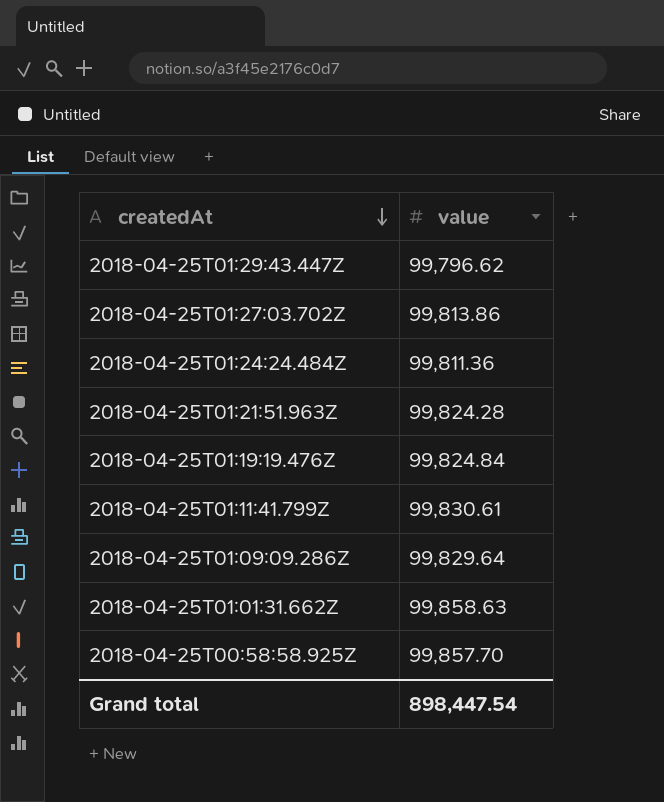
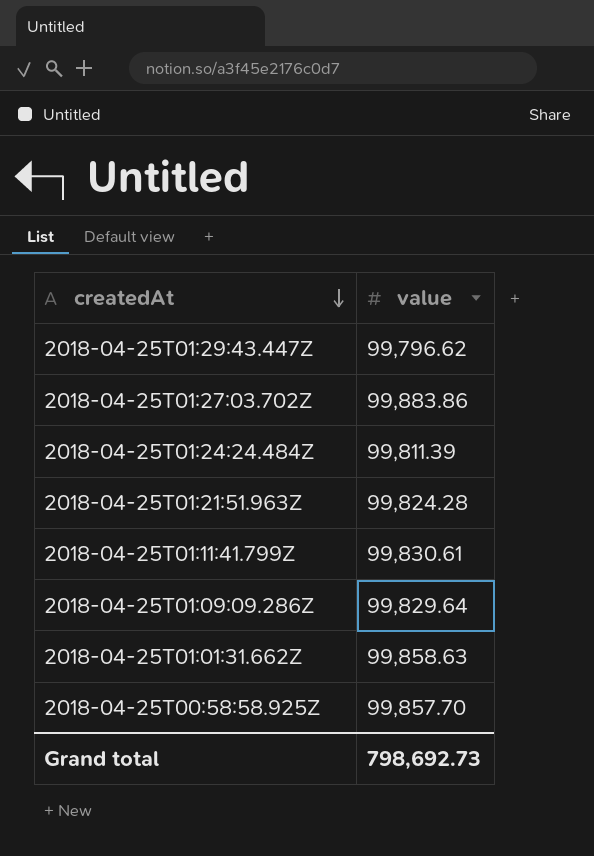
row 2018-04-25T01:19:19.476Z: 99,824.84 -> none
2018-04-25T01:27:03.702Z | value: 99,813.86 -> 99,883.86
2018-04-25T01:24:24.484Z | value: 99,811.36 -> 99,811.39
Grand total | value: 898,447.54 -> 798,692.73

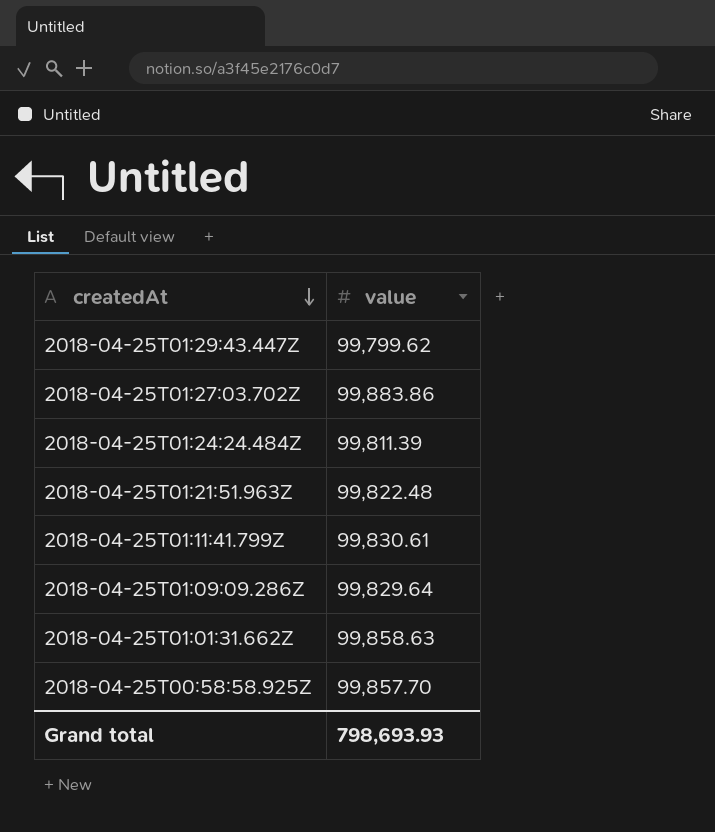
2018-04-25T01:29:43.447Z | value: 99,796.62 -> 99,799.62
2018-04-25T01:21:51.963Z | value: 99,824.28 -> 99,822.48
Grand total | value: 798,692.73 -> 798,693.93

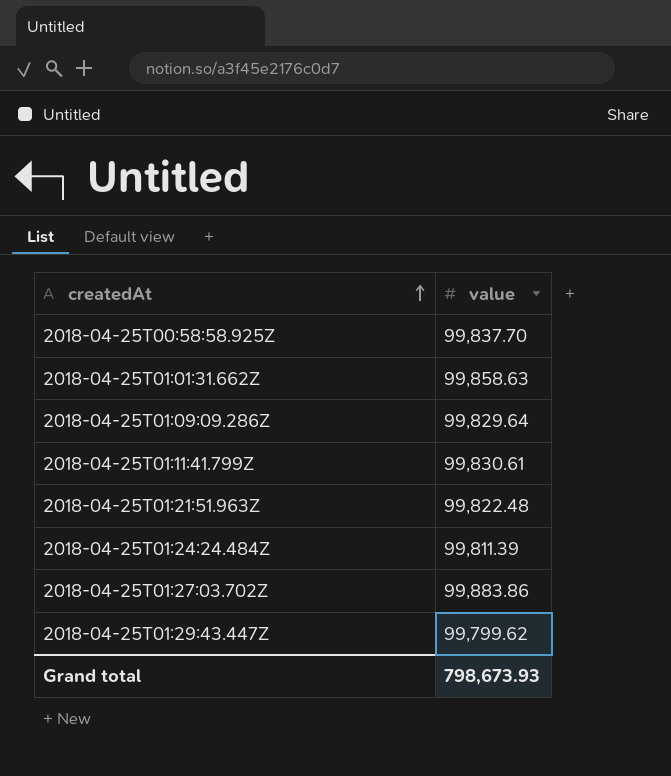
row order: createdAt descending -> createdAt ascending
2018-04-25T00:58:58.925Z | value: 99,857.70 -> 99,837.70
Grand total | value: 798,693.93 -> 798,673.93

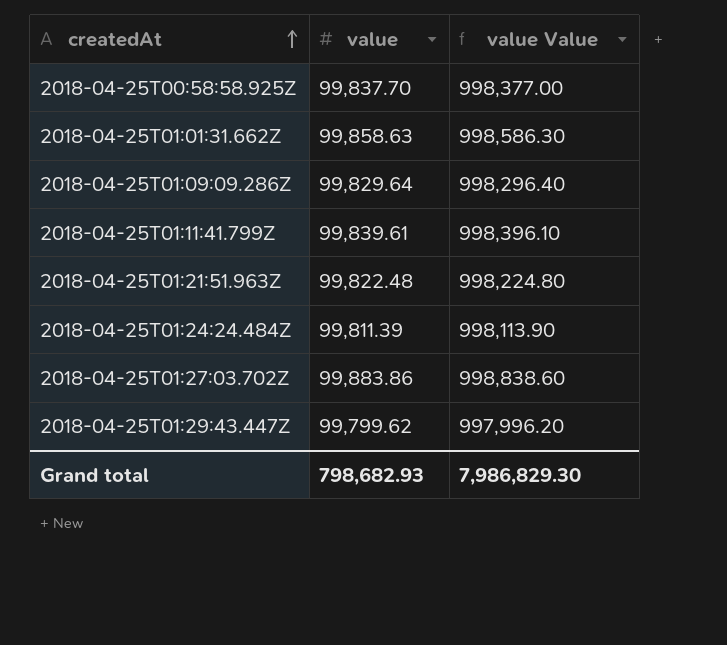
column value Value | formula: none -> [value] * 10
2018-04-25T01:11:41.799Z | value: 99,830.61 -> 99,839.61
Grand total | value: 798,673.93 -> 798,682.93

